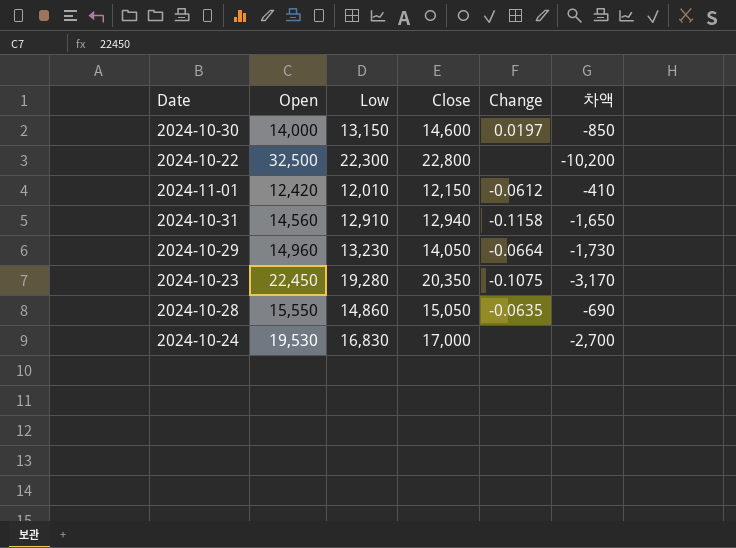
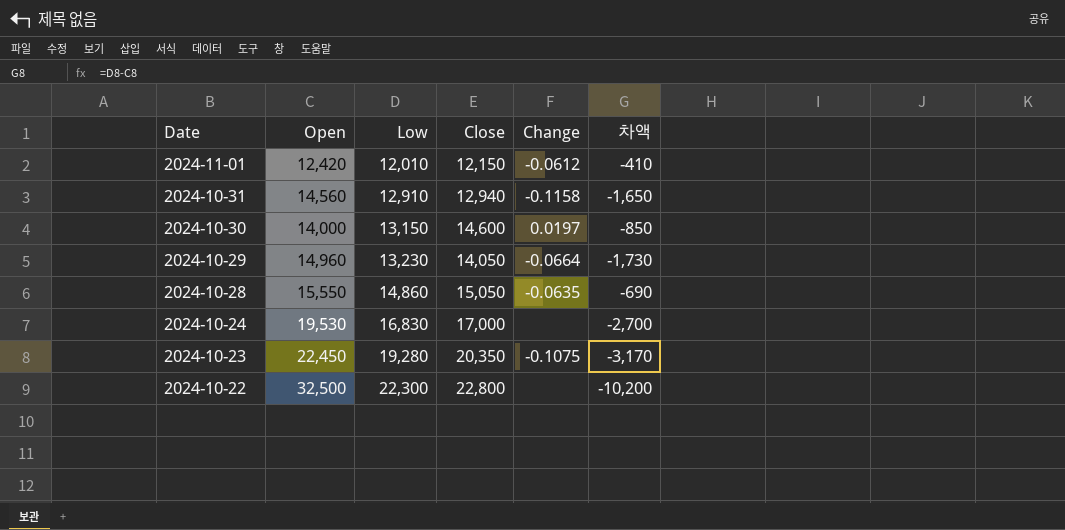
row order: none -> Date descending

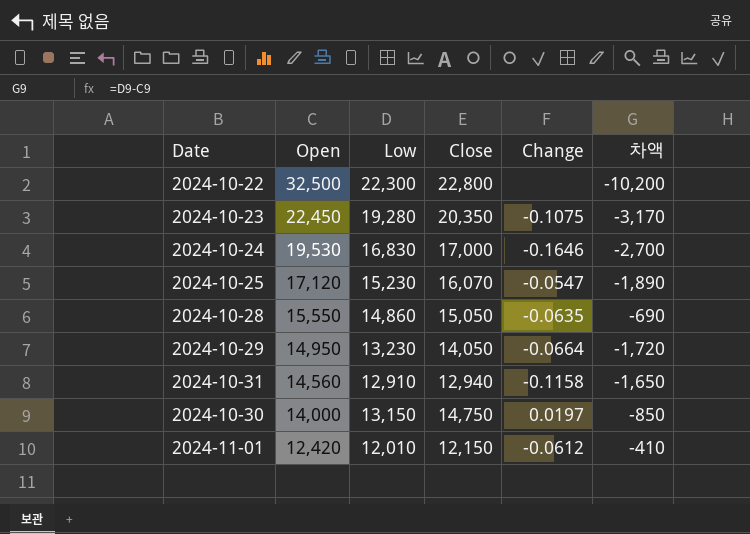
row order: Date descending -> Open descending
2024-10-24 | Change: none -> -0.1646
row 2024-10-25: none -> 17,120 | 15,230 | 16,070 | -0.0547 | -1,890
2024-10-29 | Open: 14,960 -> 14,950
2024-10-29 | 차액: -1,730 -> -1,720
2024-10-30 | Close: 14,600 -> 14,750

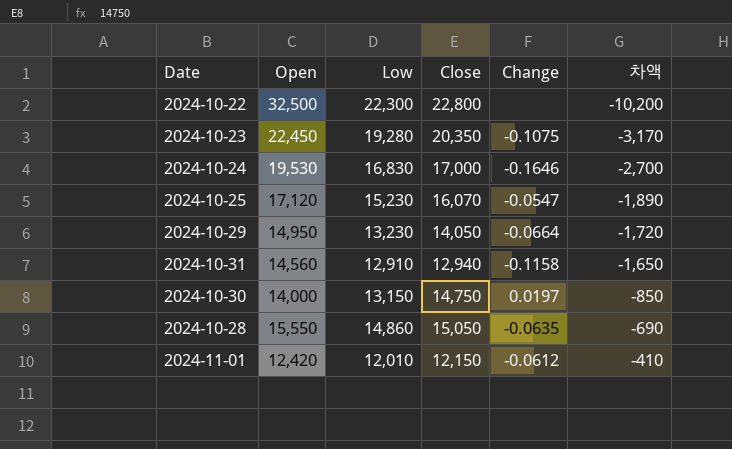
row order: Open descending -> 차액 ascending

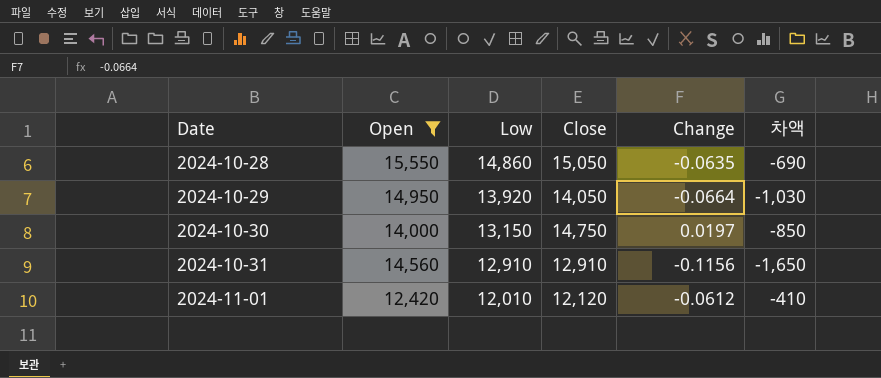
filter: none -> Open <= 15,550
row order: 차액 ascending -> Date ascending
2024-10-29 | Low: 13,230 -> 13,920
2024-10-29 | 차액: -1,720 -> -1,030
2024-10-31 | Close: 12,940 -> 12,910
2024-10-31 | Change: -0.1158 -> -0.1156
2024-11-01 | Close: 12,150 -> 12,120

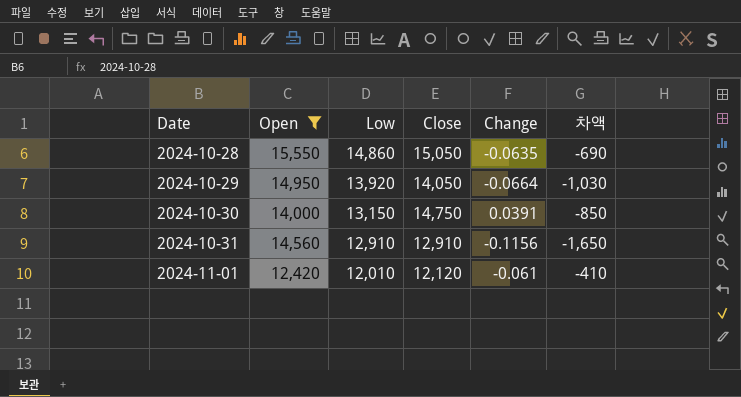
2024-10-30 | Change: 0.0197 -> 0.0391
2024-11-01 | Change: -0.0612 -> -0.061

